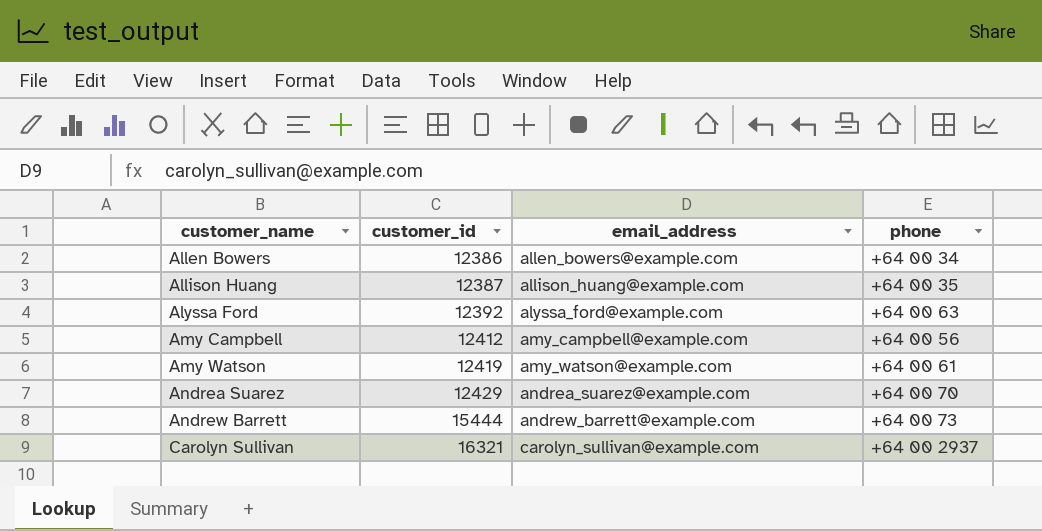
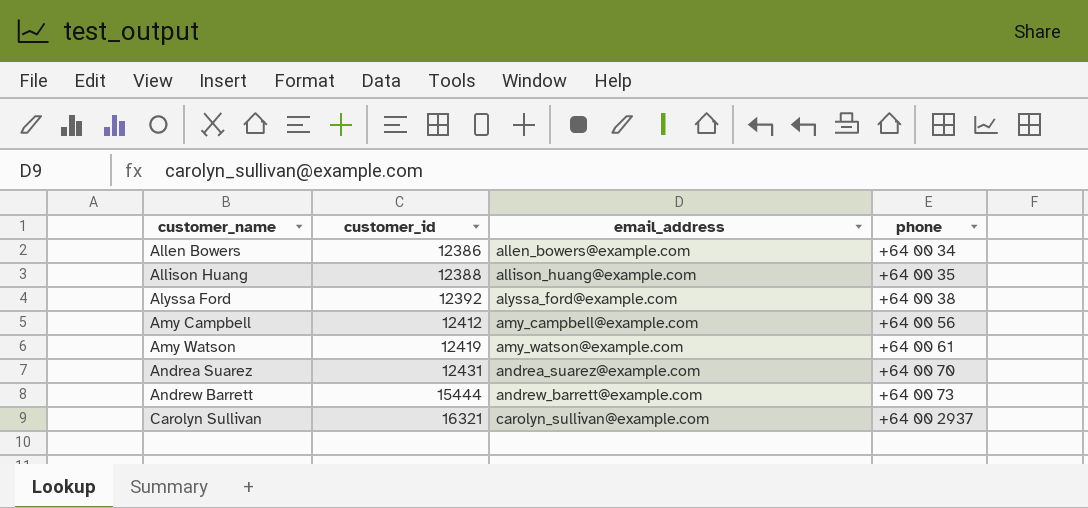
Allison Huang | customer_id: 12387 -> 12388
Alyssa Ford | phone: +64 00 63 -> +64 00 38
Andrea Suarez | customer_id: 12429 -> 12431

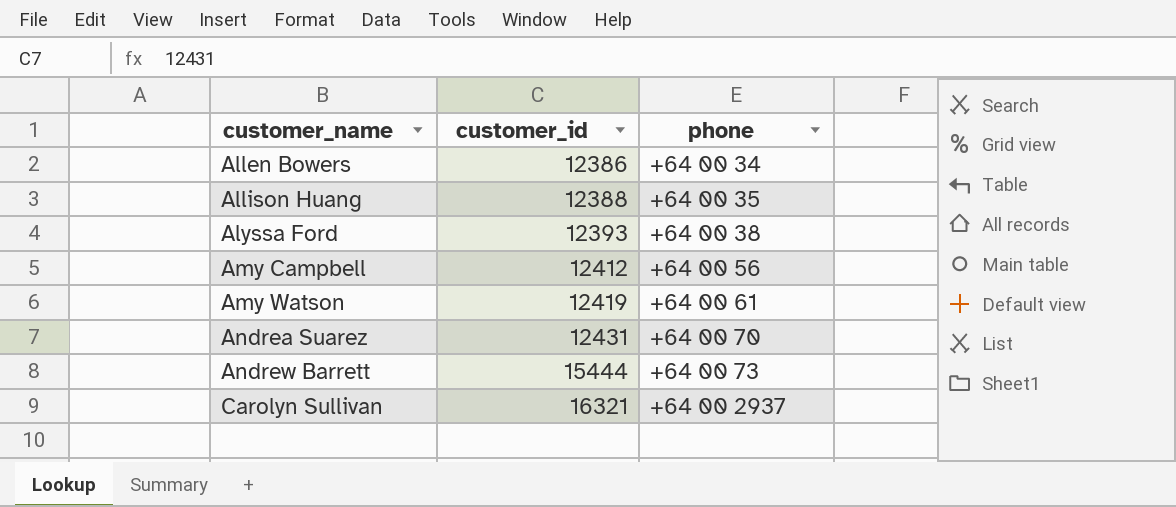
column email_address | position: 3 -> none
Alyssa Ford | customer_id: 12392 -> 12393

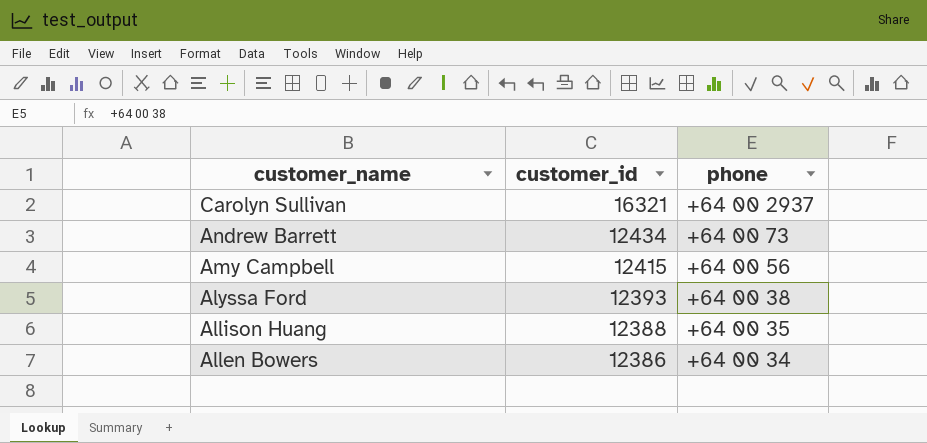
row order: customer_name ascending -> customer_name descending
row Amy Watson: 12419 | +64 00 61 -> none
row Andrea Suarez: 12431 | +64 00 70 -> none
Andrew Barrett | customer_id: 15444 -> 12434
Amy Campbell | customer_id: 12412 -> 12415

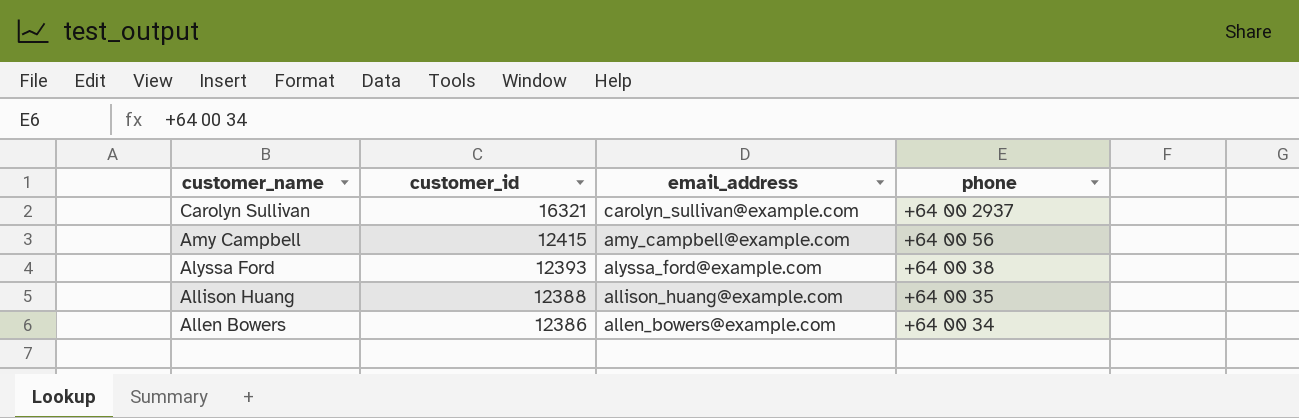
column email_address | position: none -> 3
row Andrew Barrett: 12434 | +64 00 73 -> none

